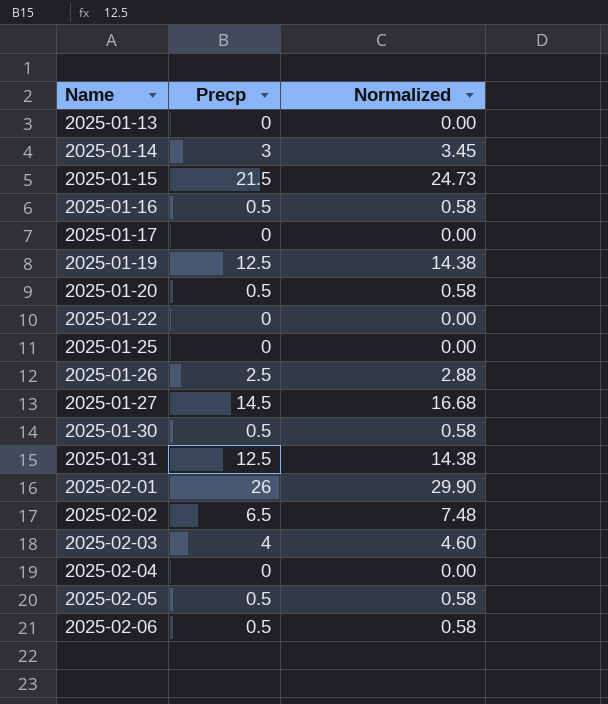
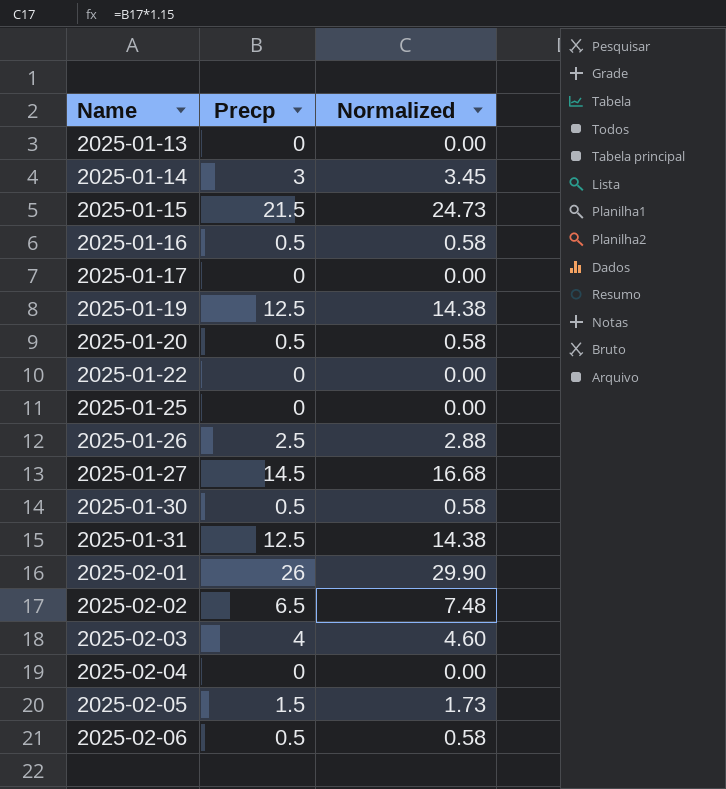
2025-02-05 | Precp: 0.5 -> 1.5
2025-02-05 | Normalized: 0.58 -> 1.73

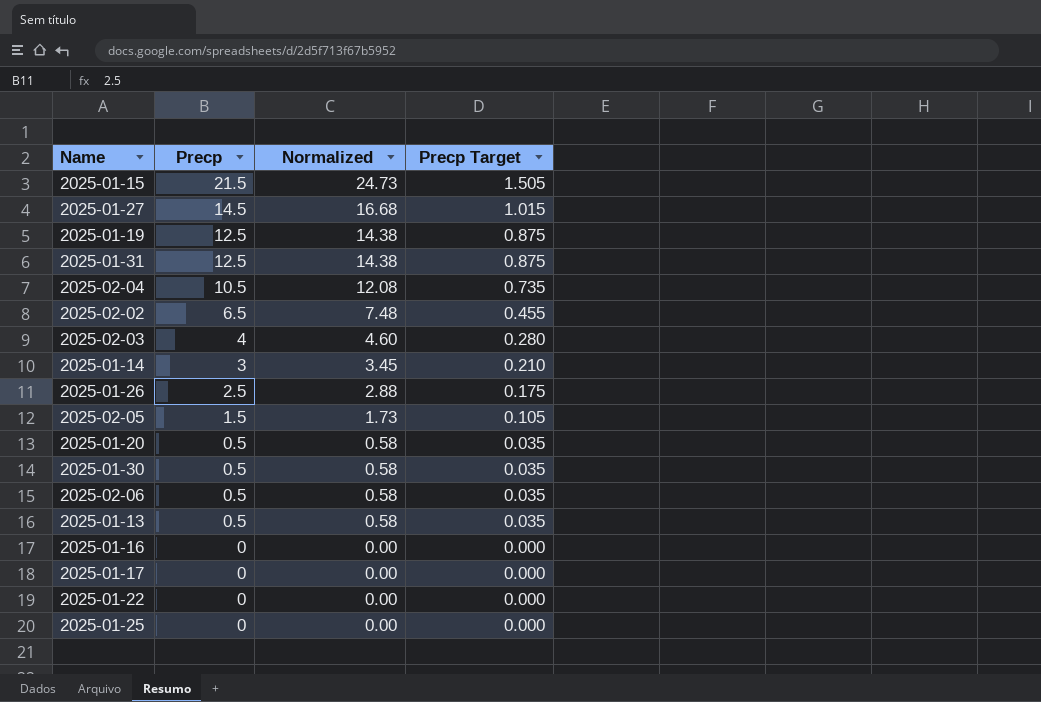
row order: Name ascending -> Precp descending
column Precp Target | formula: none -> [Precp] * 0.07
row 2025-02-01: 26 | 29.90 -> none
2025-02-04 | Precp: 0 -> 10.5
2025-02-04 | Normalized: 0.00 -> 12.08
2025-01-13 | Precp: 0 -> 0.5
2025-01-13 | Normalized: 0.00 -> 0.58
2025-01-16 | Precp: 0.5 -> 0
2025-01-16 | Normalized: 0.58 -> 0.00

